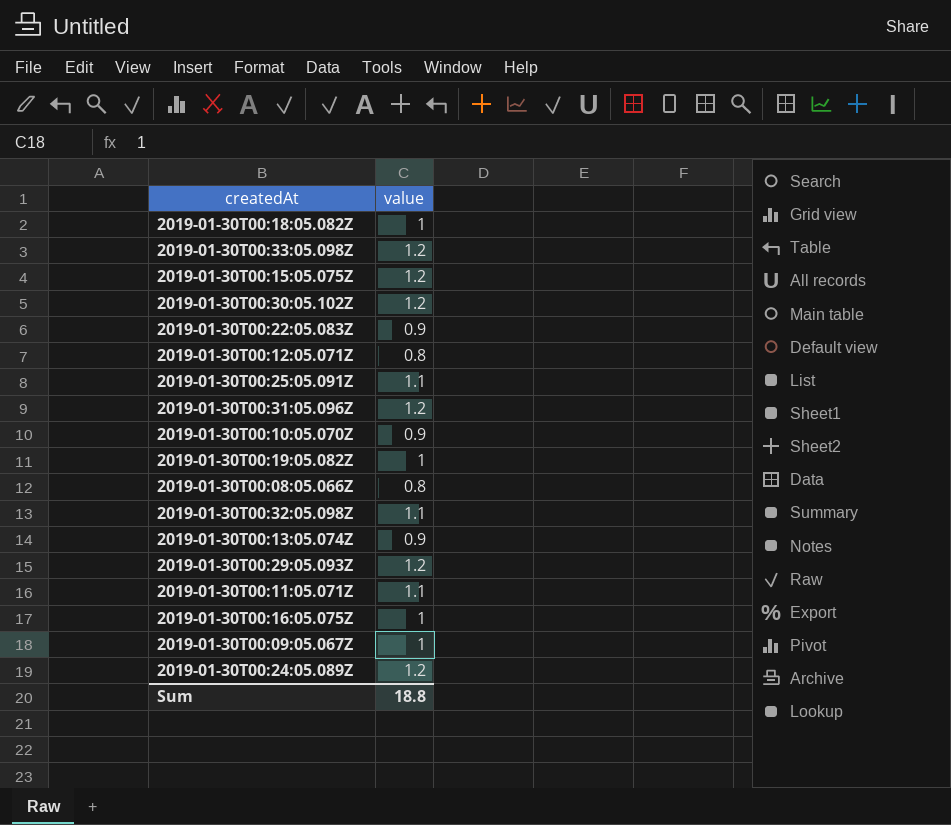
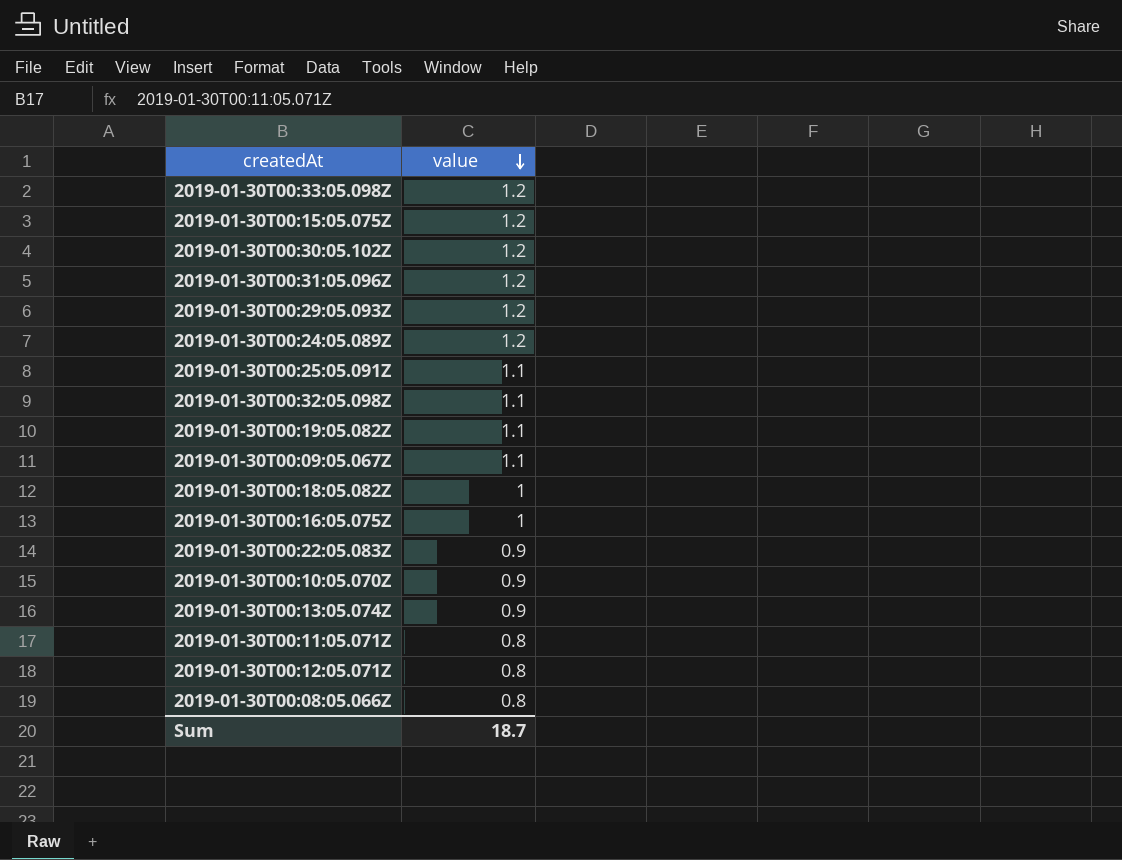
row order: none -> value descending
2019-01-30T00:19:05.082Z | value: 1 -> 1.1
2019-01-30T00:09:05.067Z | value: 1 -> 1.1
2019-01-30T00:11:05.071Z | value: 1.1 -> 0.8
Sum | value: 18.8 -> 18.7

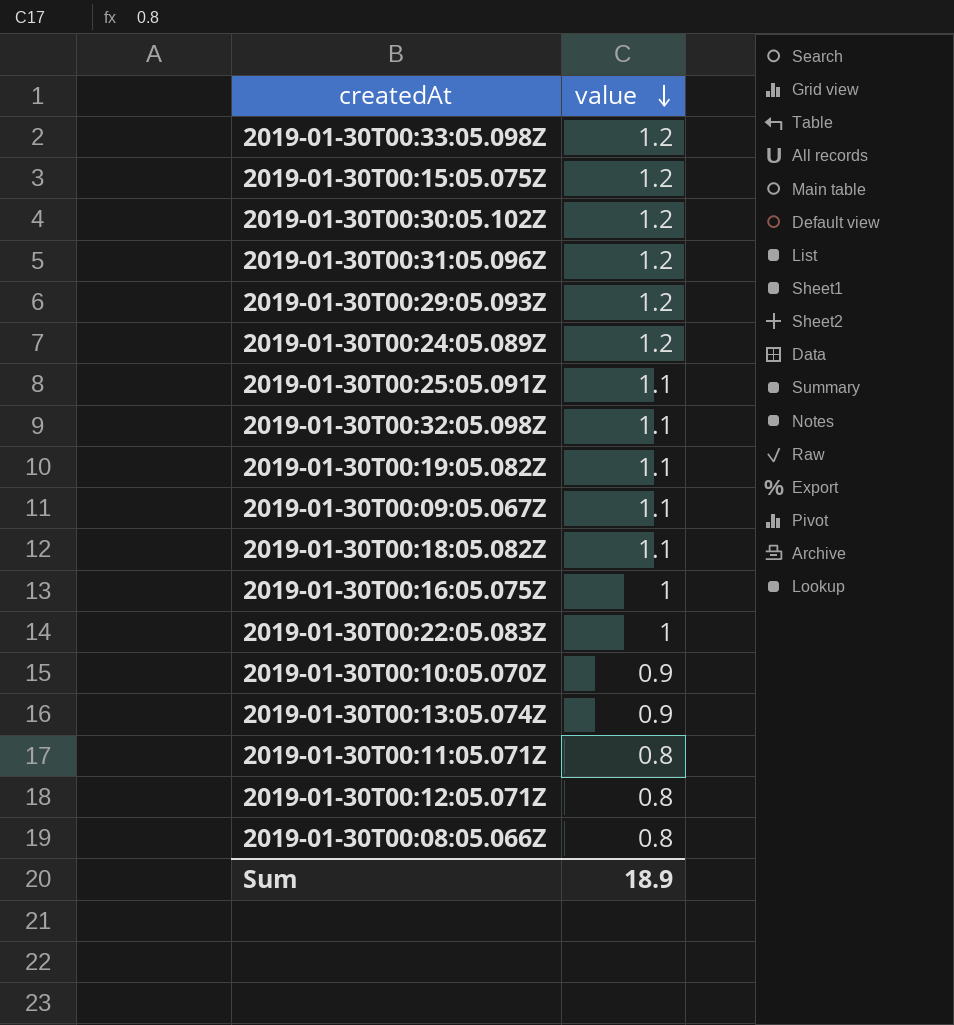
2019-01-30T00:18:05.082Z | value: 1 -> 1.1
2019-01-30T00:22:05.083Z | value: 0.9 -> 1
Sum | value: 18.7 -> 18.9

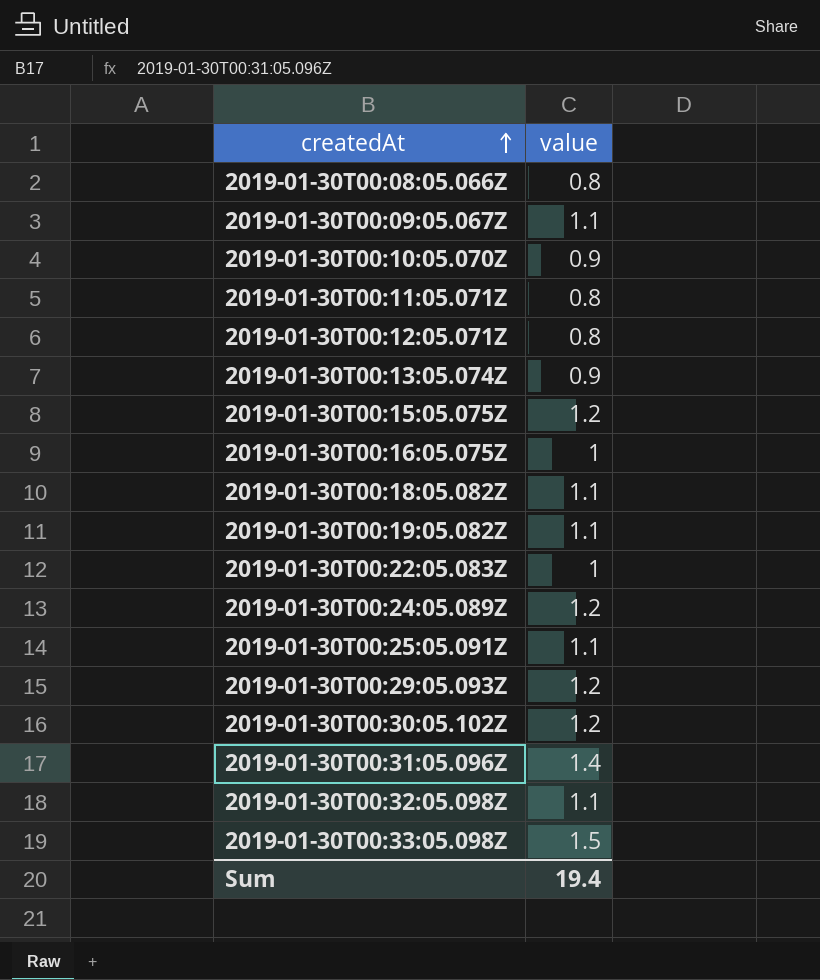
row order: value descending -> createdAt ascending
2019-01-30T00:31:05.096Z | value: 1.2 -> 1.4
2019-01-30T00:33:05.098Z | value: 1.2 -> 1.5
Sum | value: 18.9 -> 19.4

